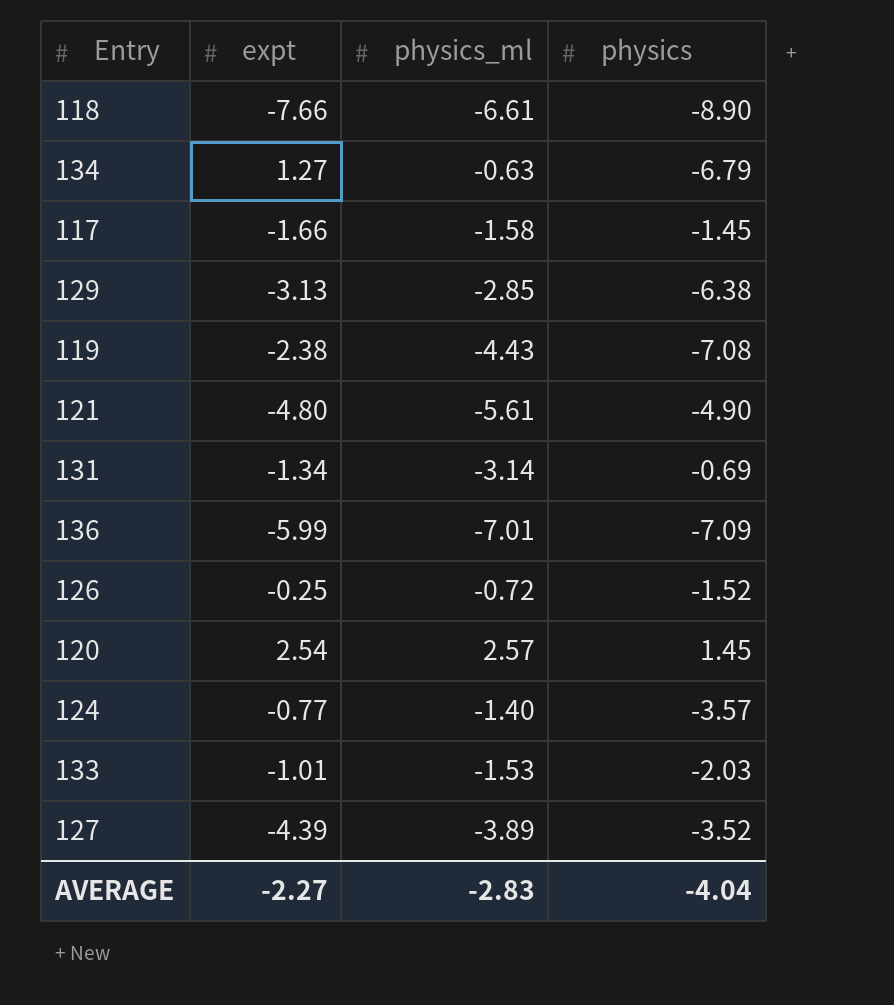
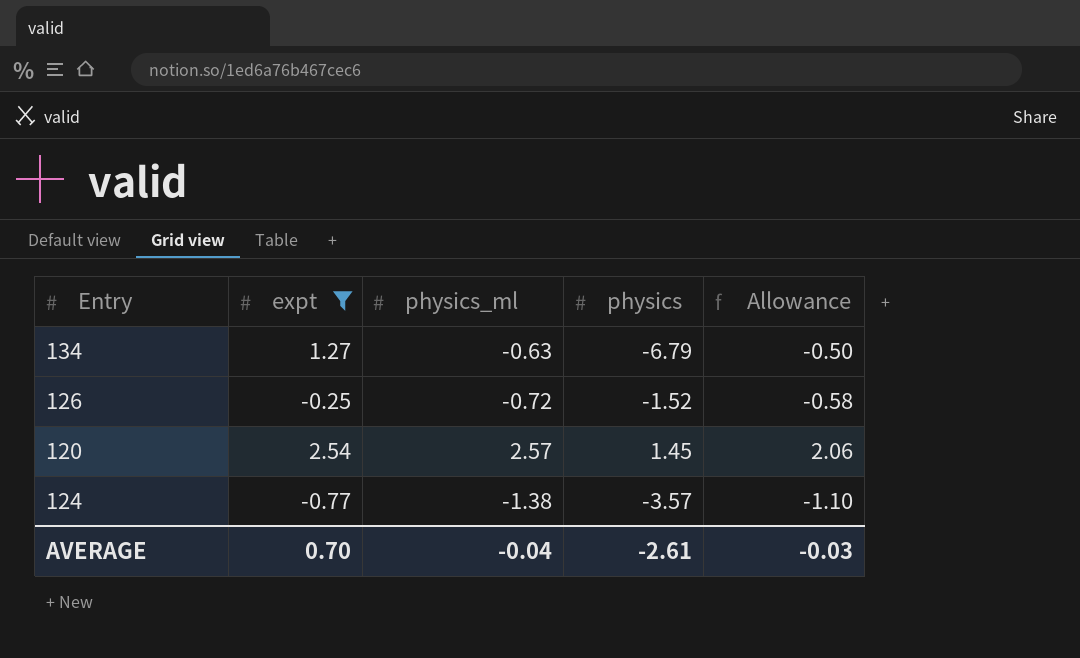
filter: none -> expt >= -0.77
column Allowance | formula: none -> [physics_ml] * 0.8
124 | physics_ml: -1.40 -> -1.38
AVERAGE | expt: -2.27 -> 0.70
AVERAGE | physics_ml: -2.83 -> -0.04
AVERAGE | physics: -4.04 -> -2.61

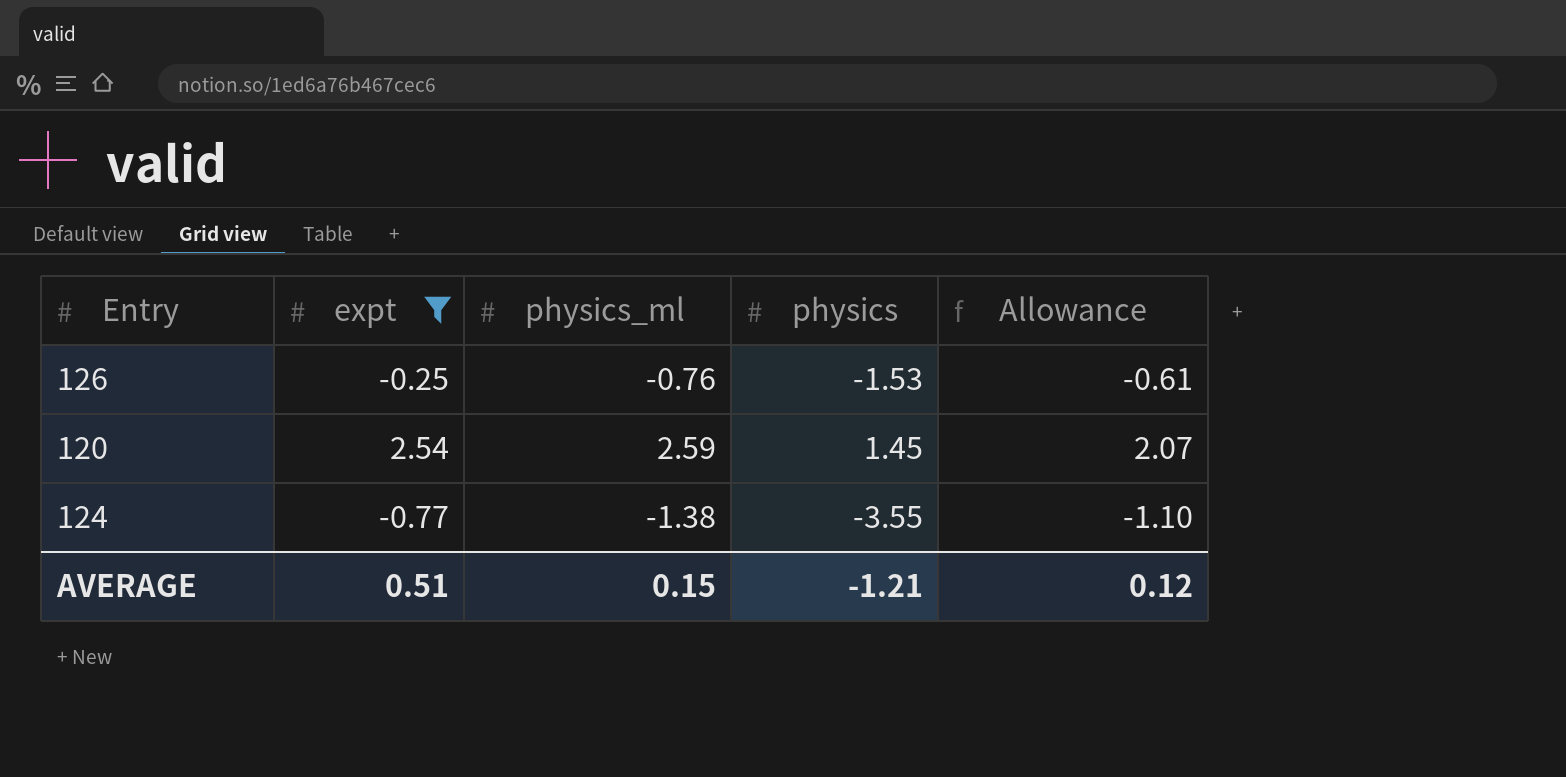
row 134: 1.27 | -0.63 | -6.79 | -0.50 -> none
126 | physics_ml: -0.72 -> -0.76
126 | physics: -1.52 -> -1.53
126 | Allowance: -0.58 -> -0.61
120 | physics_ml: 2.57 -> 2.59
120 | Allowance: 2.06 -> 2.07
124 | physics: -3.57 -> -3.55
AVERAGE | expt: 0.70 -> 0.51
AVERAGE | physics_ml: -0.04 -> 0.15
AVERAGE | physics: -2.61 -> -1.21
AVERAGE | Allowance: -0.03 -> 0.12

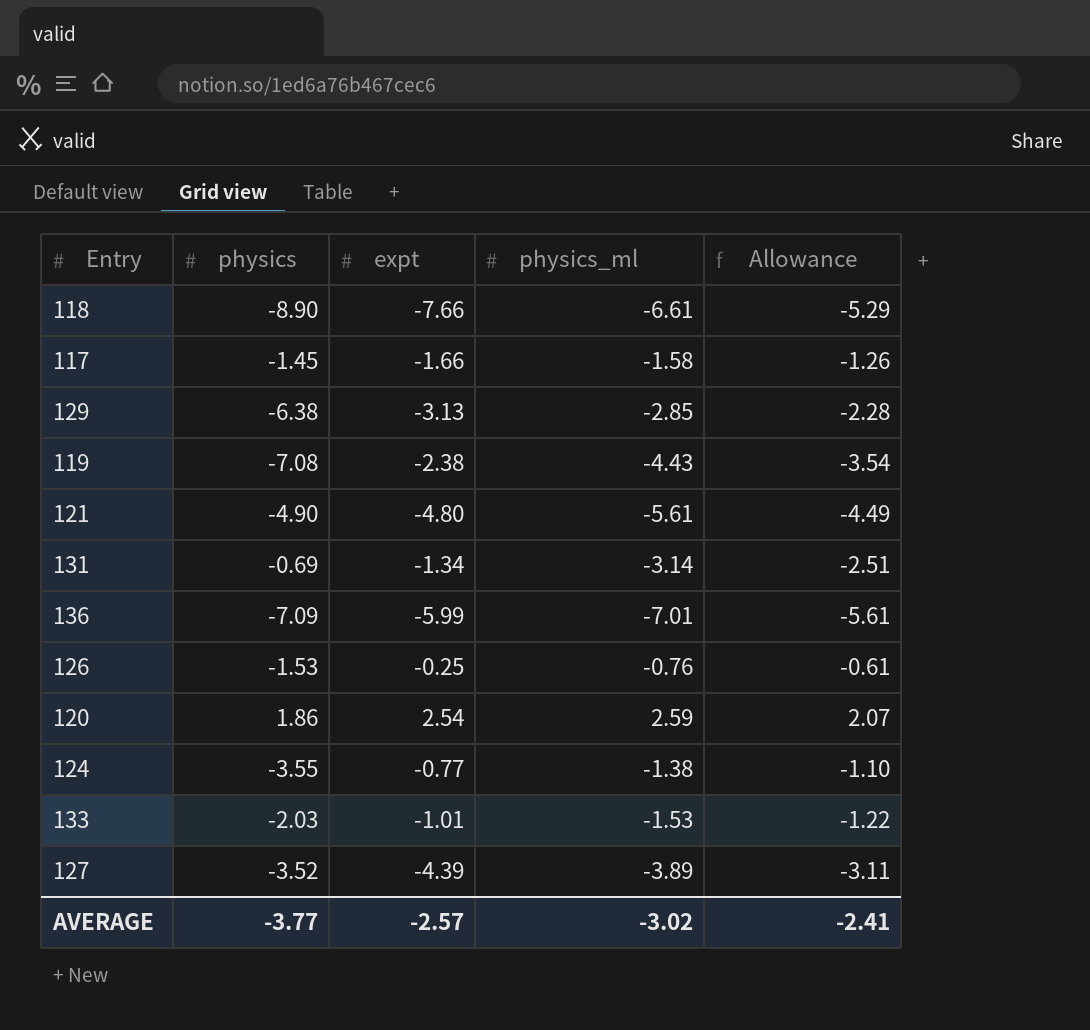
filter: expt >= -0.77 -> none
column physics | position: 4 -> 2
120 | physics: 1.45 -> 1.86
AVERAGE | physics: -1.21 -> -3.77
AVERAGE | expt: 0.51 -> -2.57
AVERAGE | physics_ml: 0.15 -> -3.02
AVERAGE | Allowance: 0.12 -> -2.41

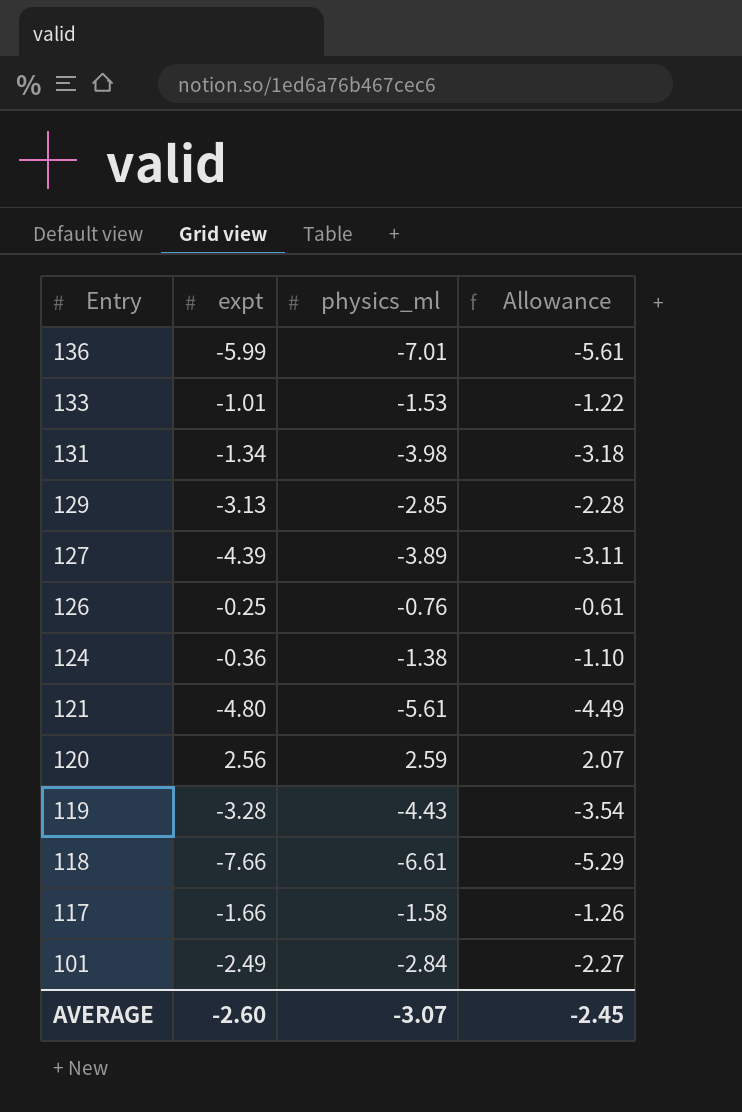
row order: none -> Entry descending
column physics | position: 2 -> none
131 | physics_ml: -3.14 -> -3.98
131 | Allowance: -2.51 -> -3.18
124 | expt: -0.77 -> -0.36
120 | expt: 2.54 -> 2.56
119 | expt: -2.38 -> -3.28
row 101: none -> -2.49 | -2.84 | -2.27
AVERAGE | expt: -2.57 -> -2.60
AVERAGE | physics_ml: -3.02 -> -3.07
AVERAGE | Allowance: -2.41 -> -2.45

